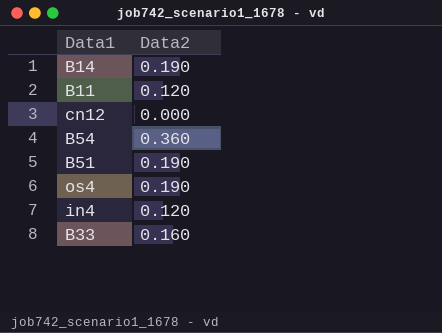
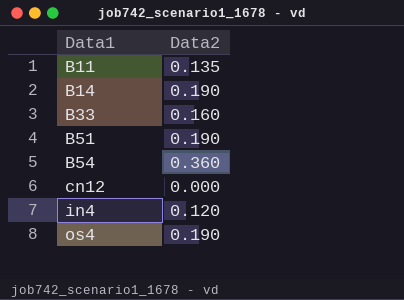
row order: none -> Data1 ascending
B11 | Data2: 0.120 -> 0.135

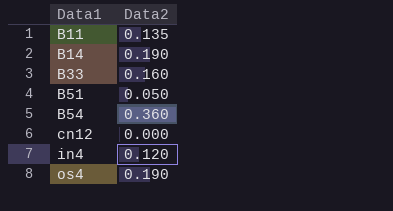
B51 | Data2: 0.190 -> 0.050

